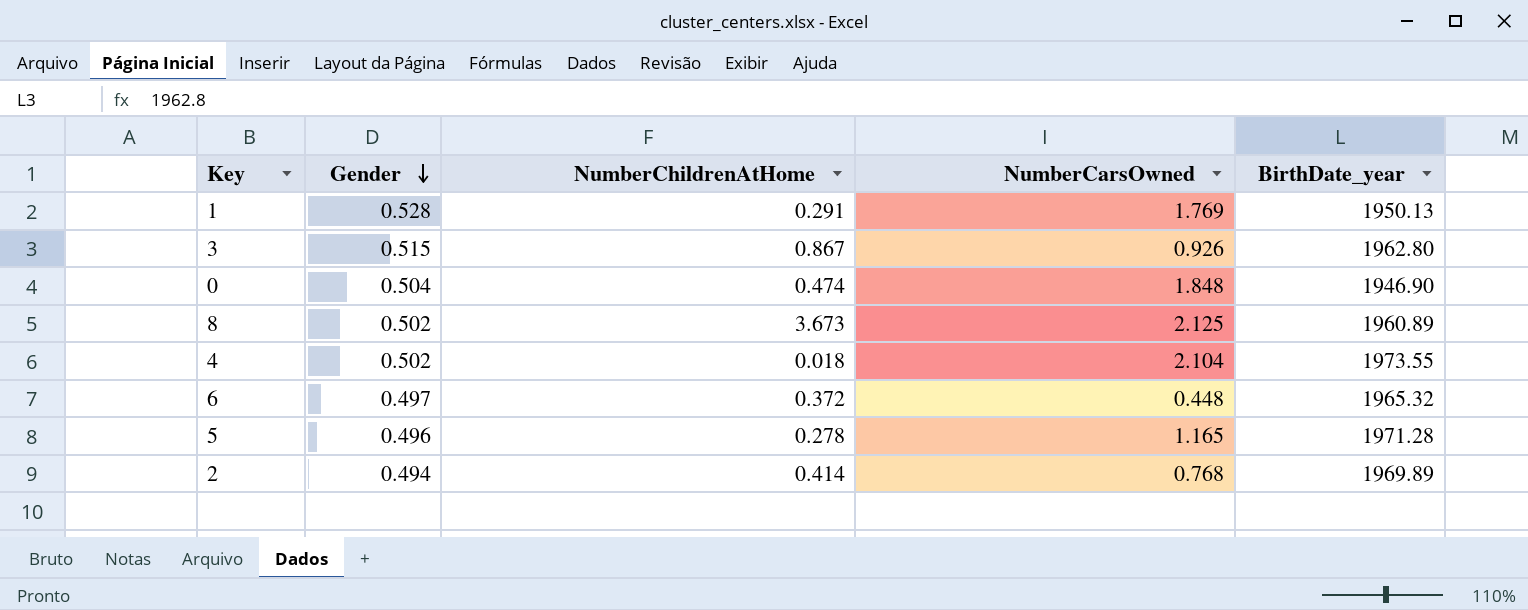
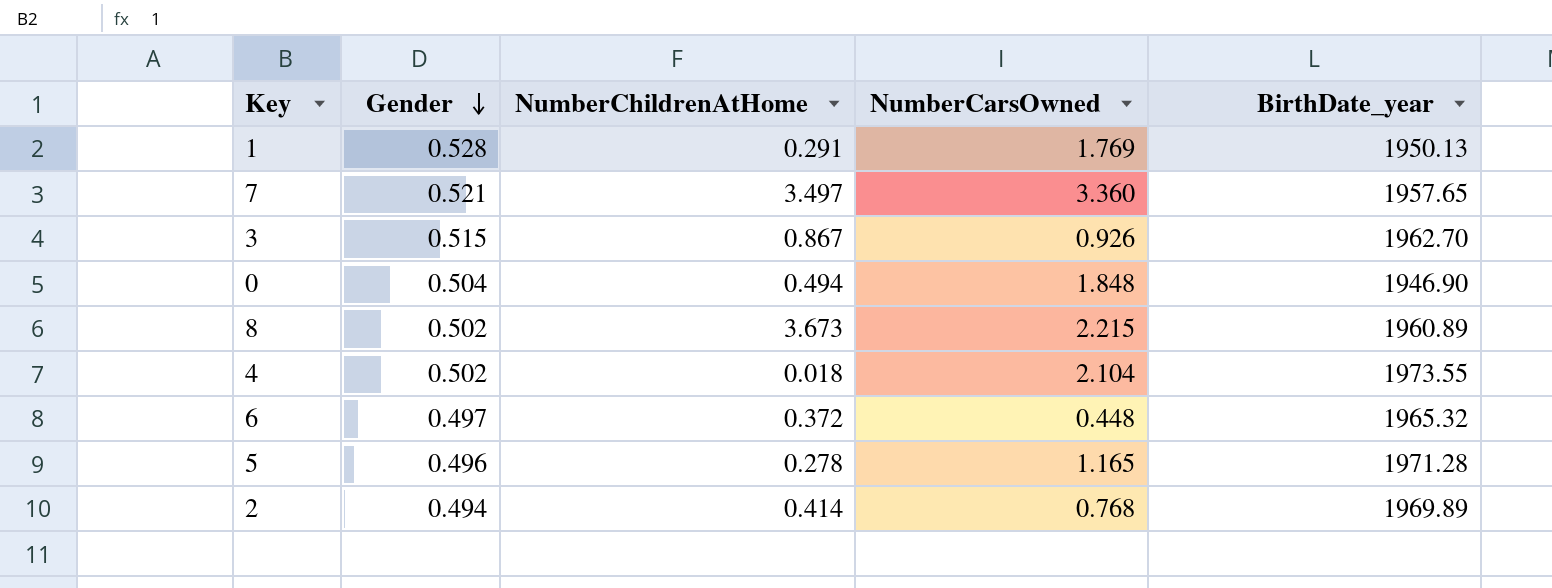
row 7: none -> 0.521 | 3.497 | 3.360 | 1957.65
3 | BirthDate_year: 1962.80 -> 1962.70
0 | NumberChildrenAtHome: 0.474 -> 0.494
8 | NumberCarsOwned: 2.125 -> 2.215

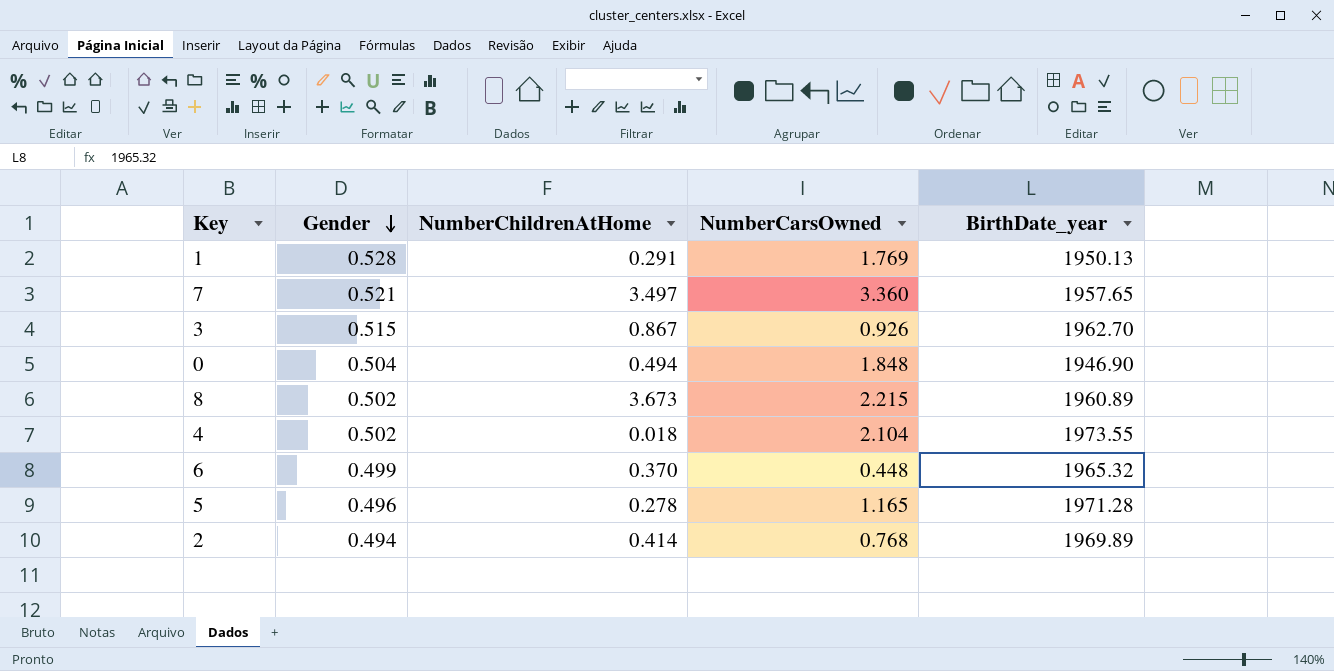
6 | Gender: 0.497 -> 0.499
6 | NumberChildrenAtHome: 0.372 -> 0.370

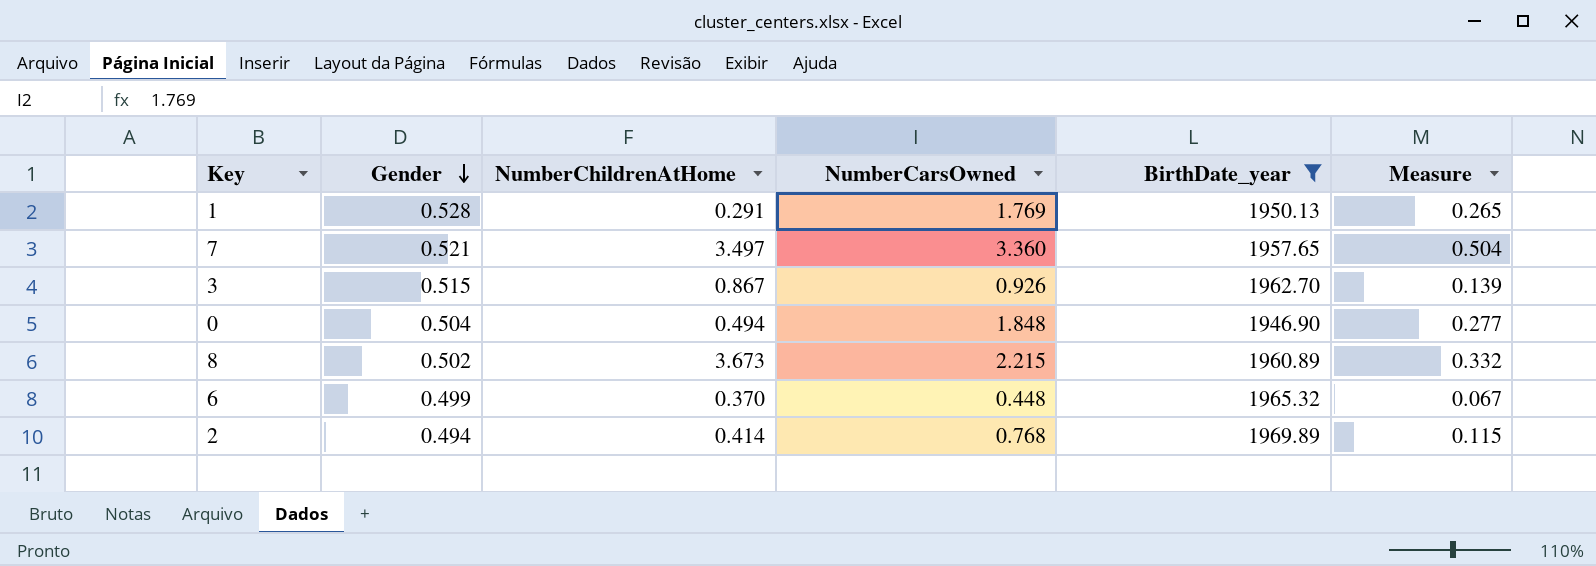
filter: none -> BirthDate_year <= 1969.89
column Measure | formula: none -> [NumberCarsOwned] * 0.15

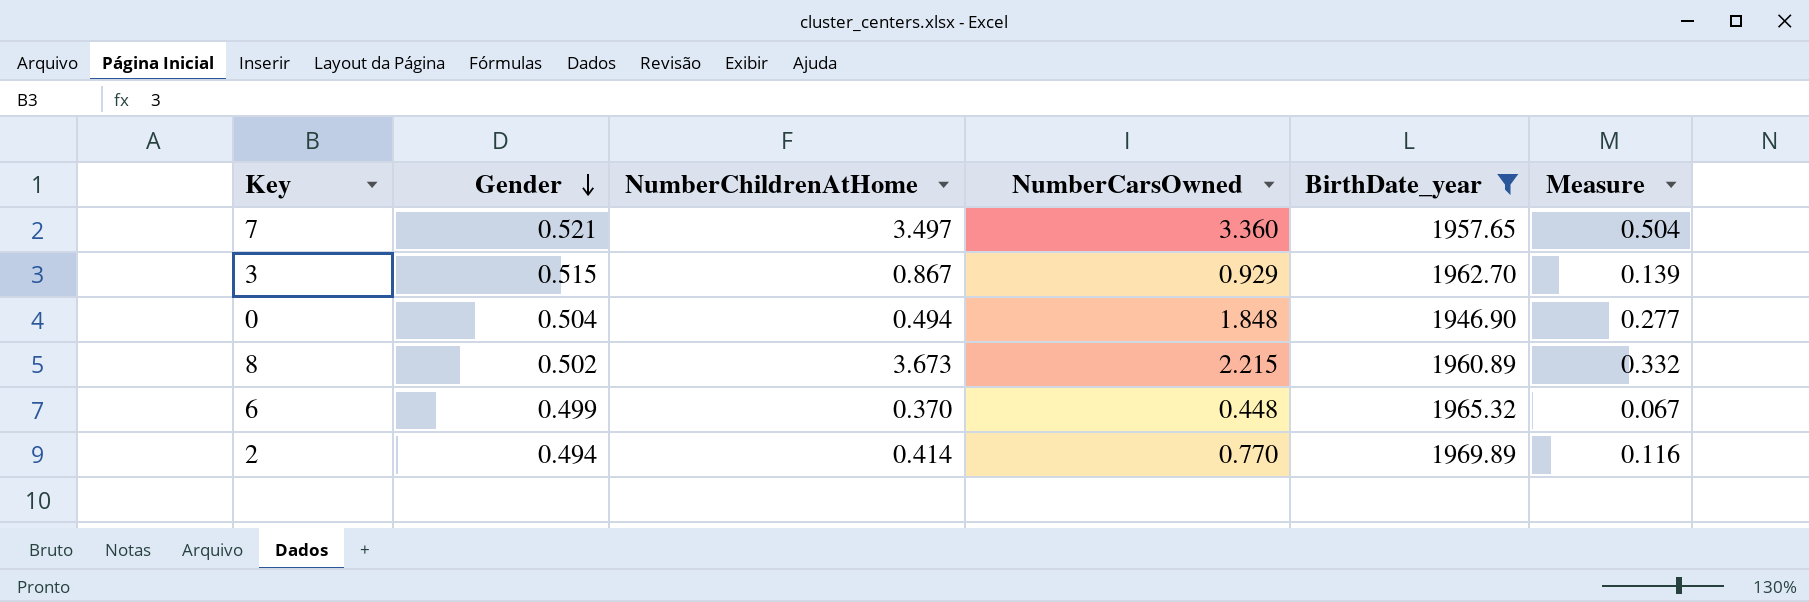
row 1: 0.528 | 0.291 | 1.769 | 1950.13 | 0.265 -> none
3 | NumberCarsOwned: 0.926 -> 0.929
2 | NumberCarsOwned: 0.768 -> 0.770
2 | Measure: 0.115 -> 0.116

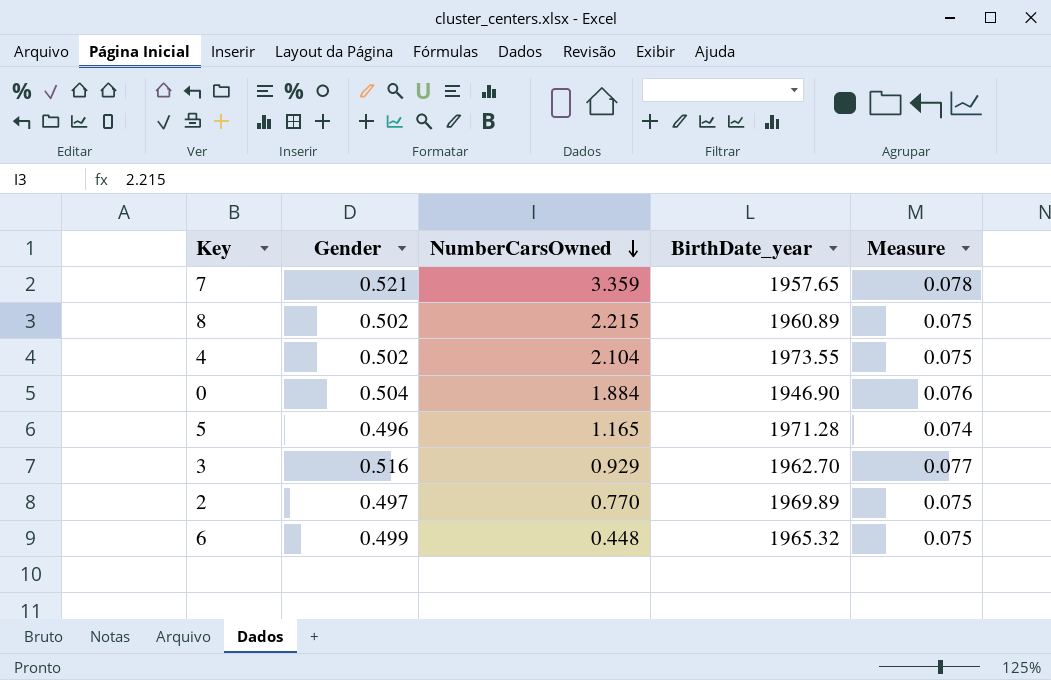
filter: BirthDate_year <= 1969.89 -> none
row order: Gender descending -> NumberCarsOwned descending
column NumberChildrenAtHome | position: 3 -> none
column Measure | formula: [NumberCarsOwned] * 0.15 -> [Gender] * 0.15
7 | NumberCarsOwned: 3.360 -> 3.359
0 | NumberCarsOwned: 1.848 -> 1.884
3 | Gender: 0.515 -> 0.516
2 | Gender: 0.494 -> 0.497

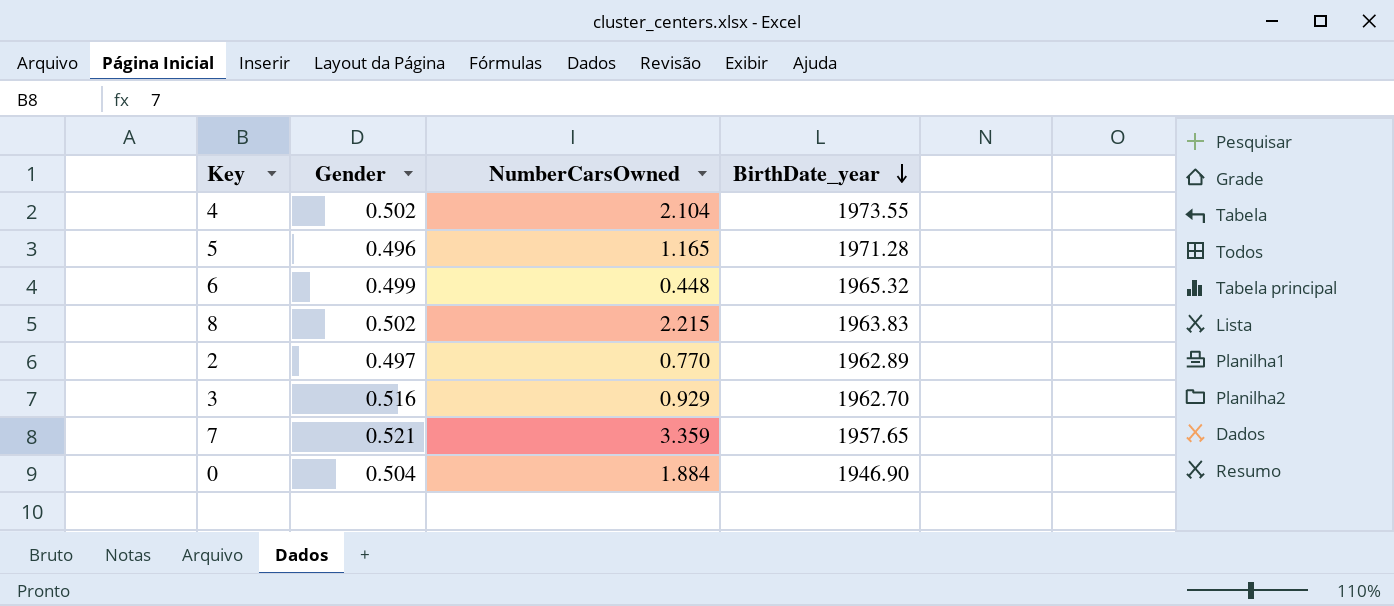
row order: NumberCarsOwned descending -> BirthDate_year descending
column Measure | formula: [Gender] * 0.15 -> none
8 | BirthDate_year: 1960.89 -> 1963.83
2 | BirthDate_year: 1969.89 -> 1962.89

